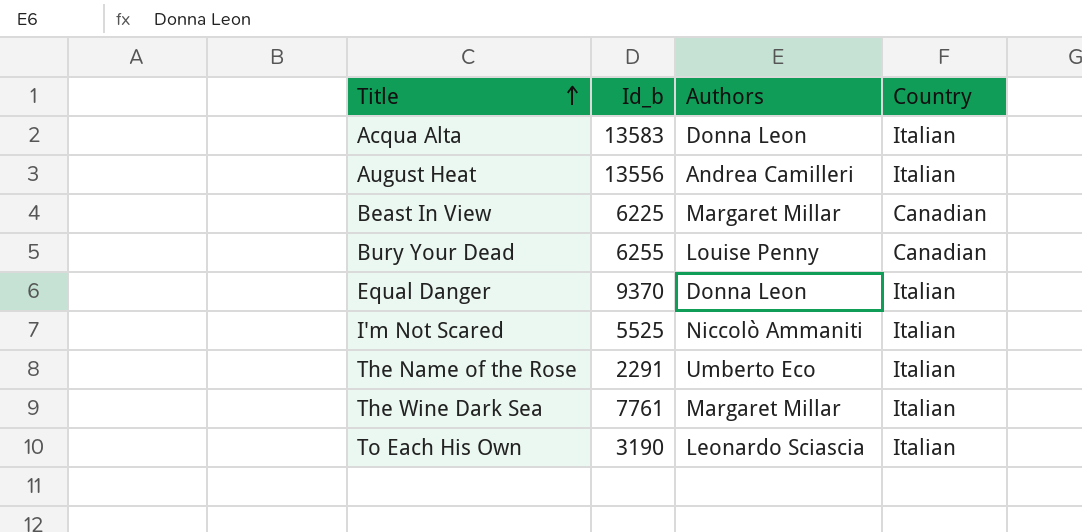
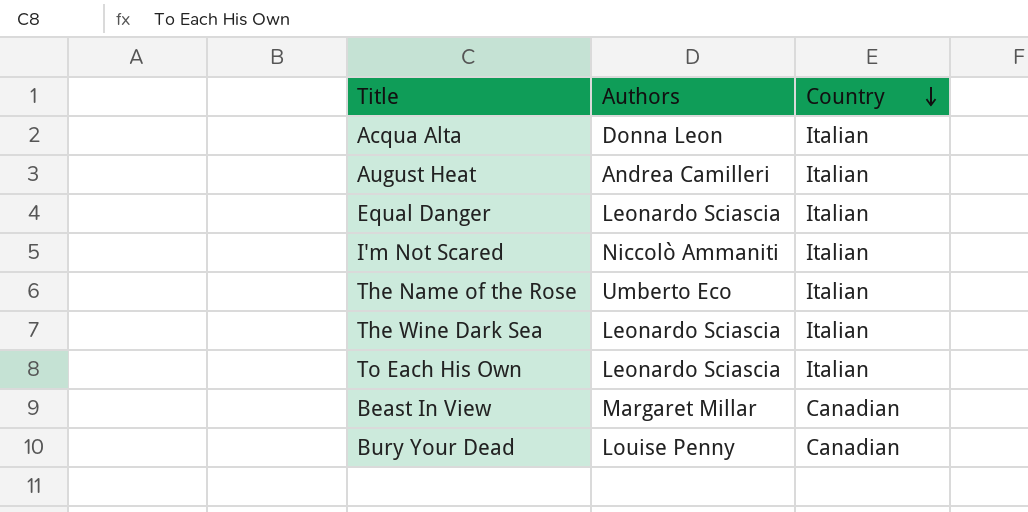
row order: Title ascending -> Country descending
column Id_b | position: 2 -> none
Equal Danger | Authors: Donna Leon -> Leonardo Sciascia
The Wine Dark Sea | Authors: Margaret Millar -> Leonardo Sciascia

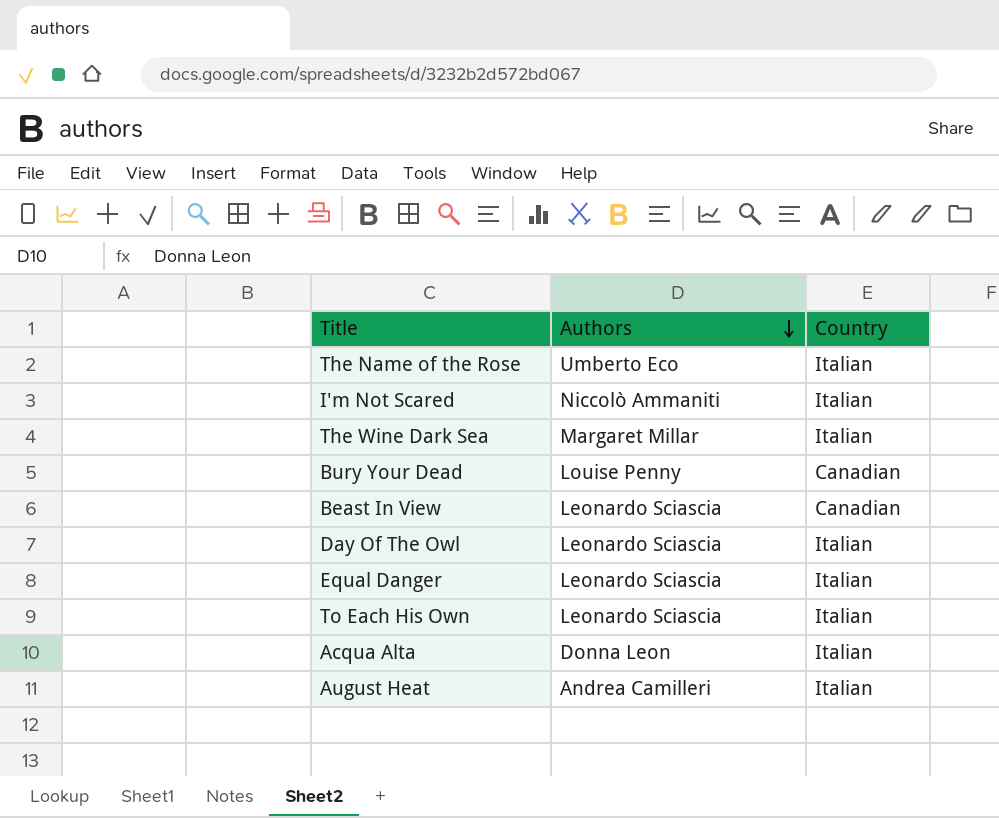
row order: Country descending -> Authors descending
The Wine Dark Sea | Authors: Leonardo Sciascia -> Margaret Millar
Beast In View | Authors: Margaret Millar -> Leonardo Sciascia
row Day Of The Owl: none -> Leonardo Sciascia | Italian

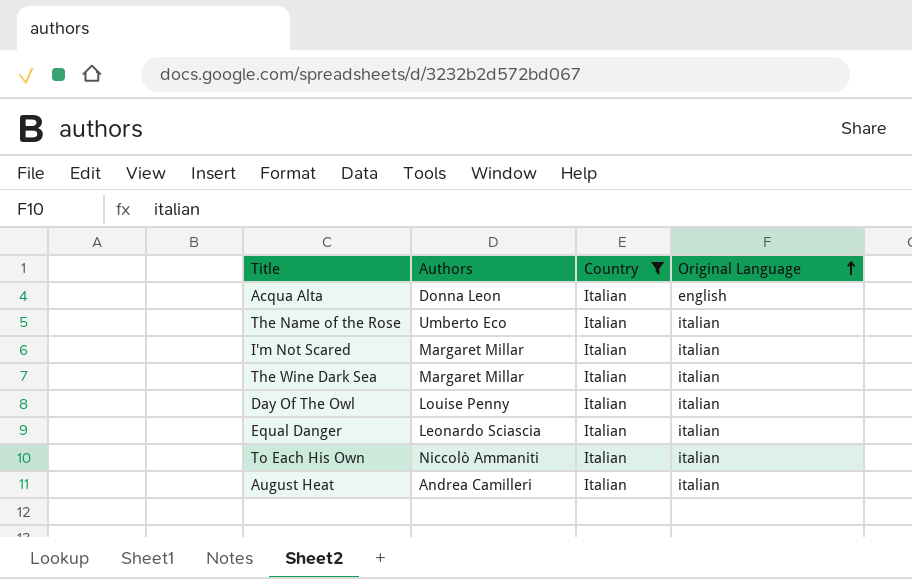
filter: none -> Country = Italian
row order: Authors descending -> Original Language ascending
column Original Language | position: none -> 4
I'm Not Scared | Authors: Niccolò Ammaniti -> Margaret Millar
Day Of The Owl | Authors: Leonardo Sciascia -> Louise Penny
To Each His Own | Authors: Leonardo Sciascia -> Niccolò Ammaniti

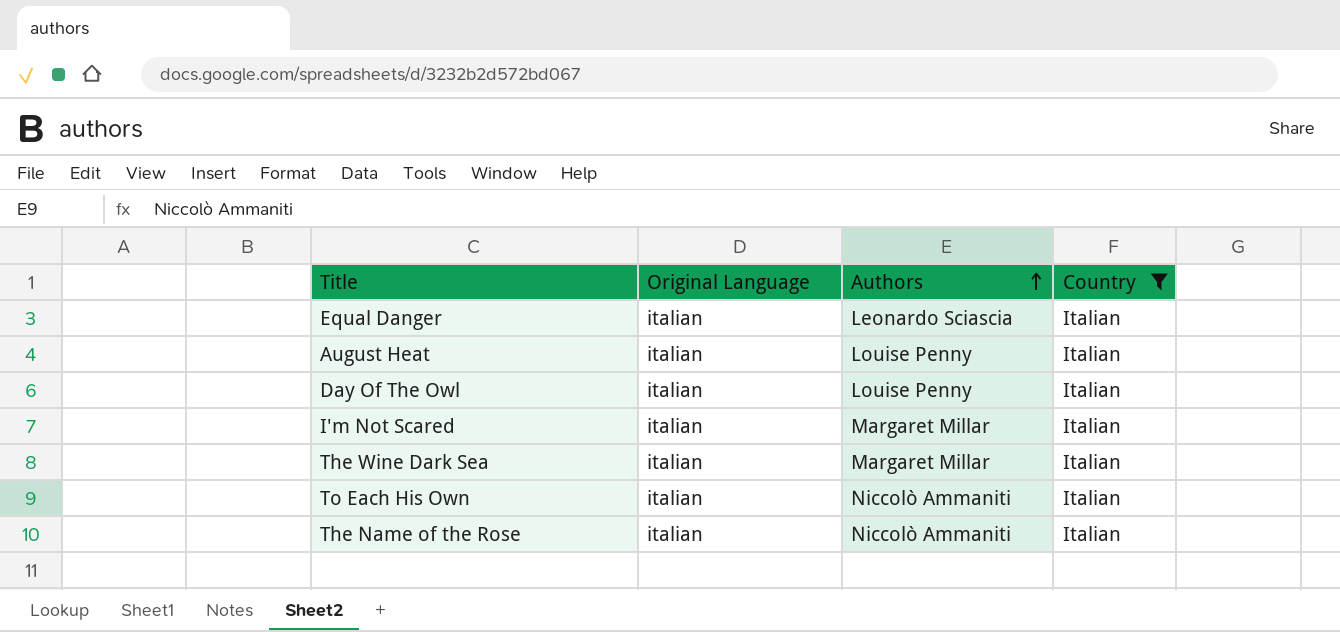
row order: Original Language ascending -> Authors ascending
column Original Language | position: 4 -> 2
row Acqua Alta: Donna Leon | Italian | english -> none
August Heat | Authors: Andrea Camilleri -> Louise Penny
The Name of the Rose | Authors: Umberto Eco -> Niccolò Ammaniti

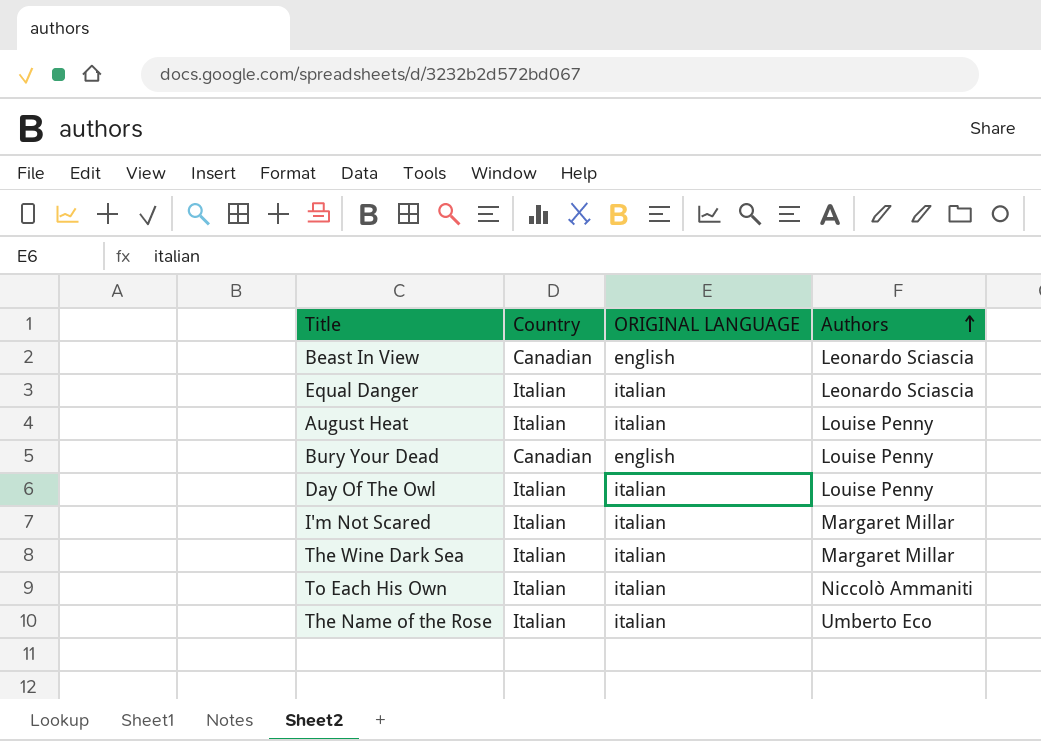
filter: Country = Italian -> none
column Country | position: 4 -> 2
column name: Original Language -> ORIGINAL LANGUAGE
The Name of the Rose | Authors: Niccolò Ammaniti -> Umberto Eco

